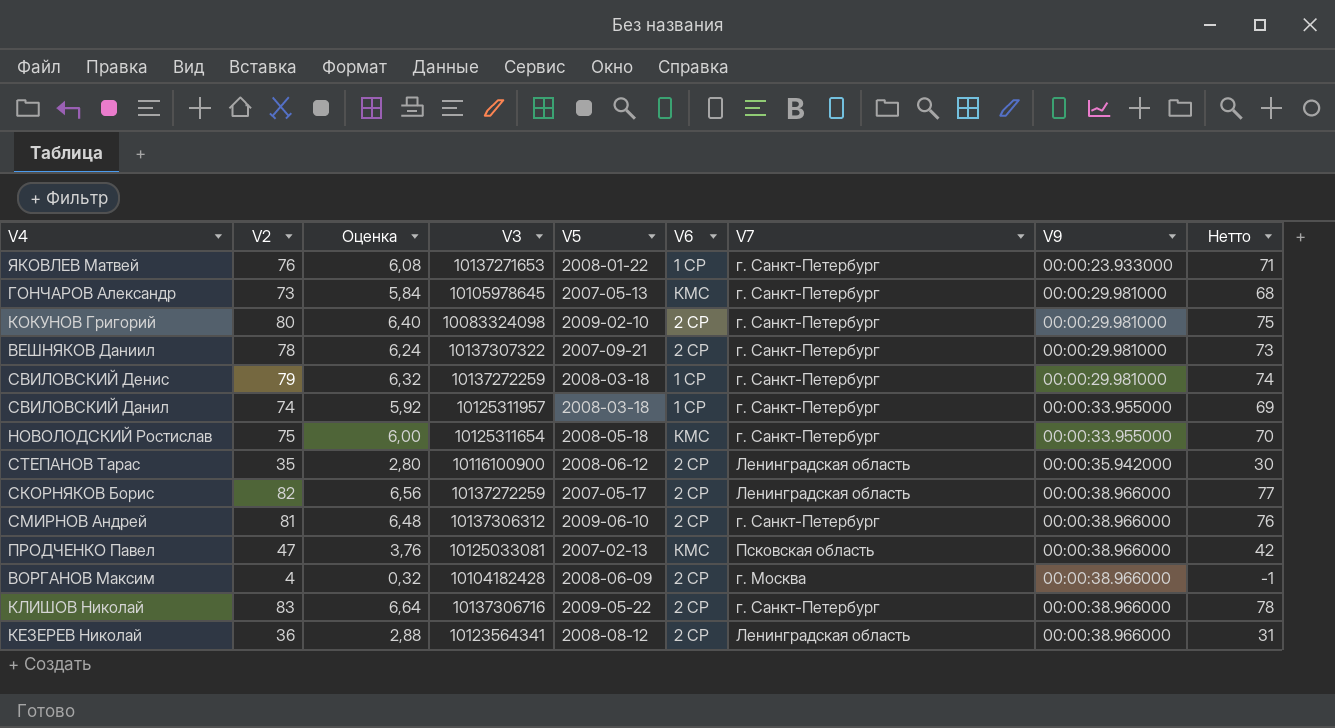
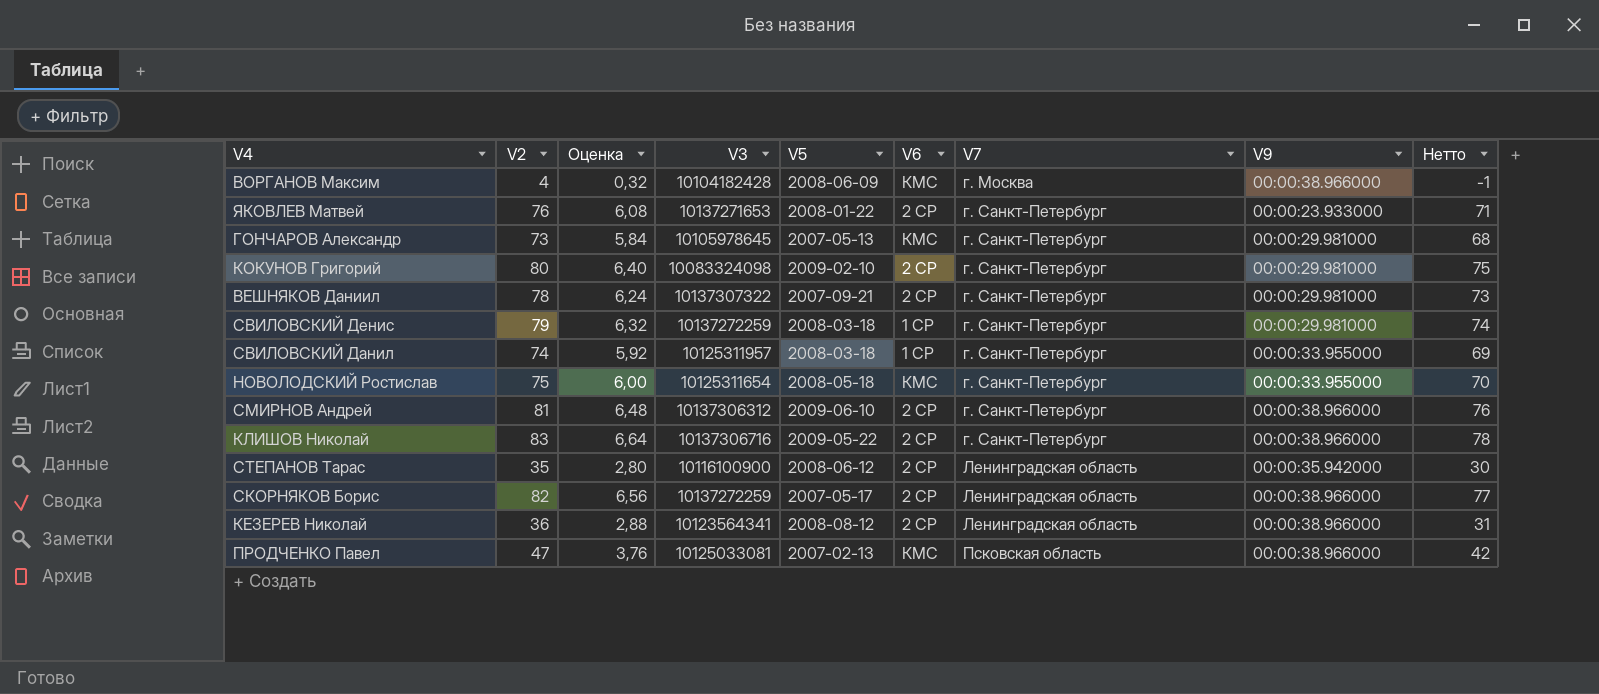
row order: V9 ascending -> V7 ascending
ВОРГАНОВ Максим | V6: 2 СР -> КМС
ЯКОВЛЕВ Матвей | V6: 1 СР -> 2 СР

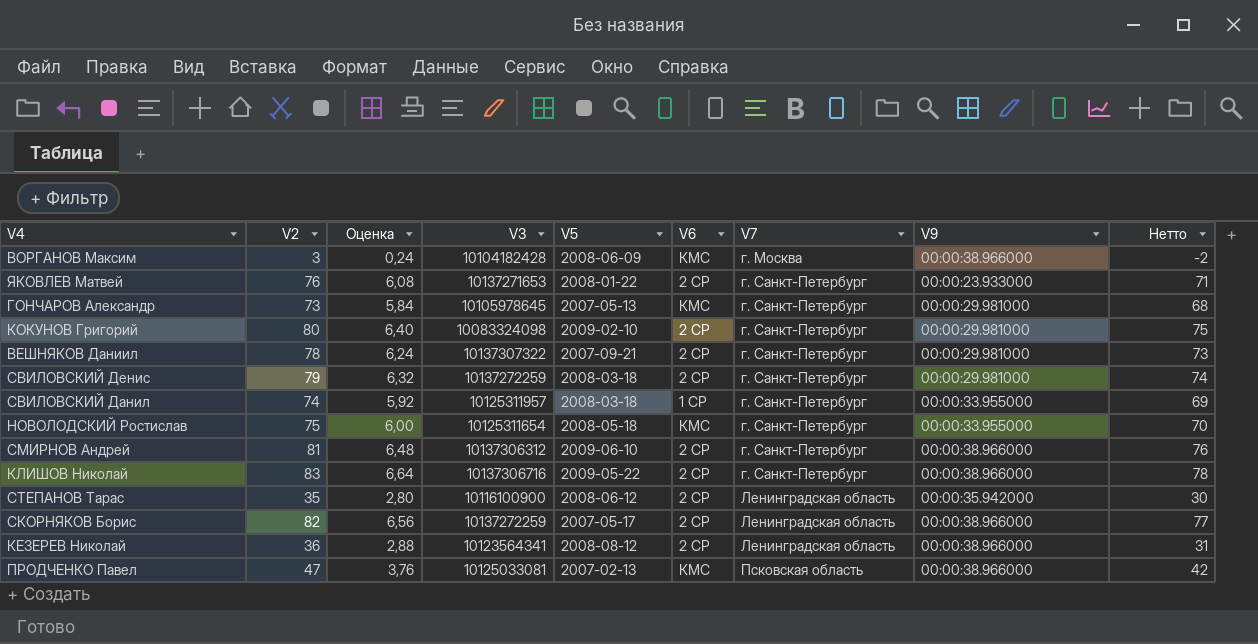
ВОРГАНОВ Максим | V2: 4 -> 3
ВОРГАНОВ Максим | Оценка: 0,32 -> 0,24
ВОРГАНОВ Максим | Нетто: -1 -> -2
СВИЛОВСКИЙ Денис | V6: 1 СР -> 2 СР

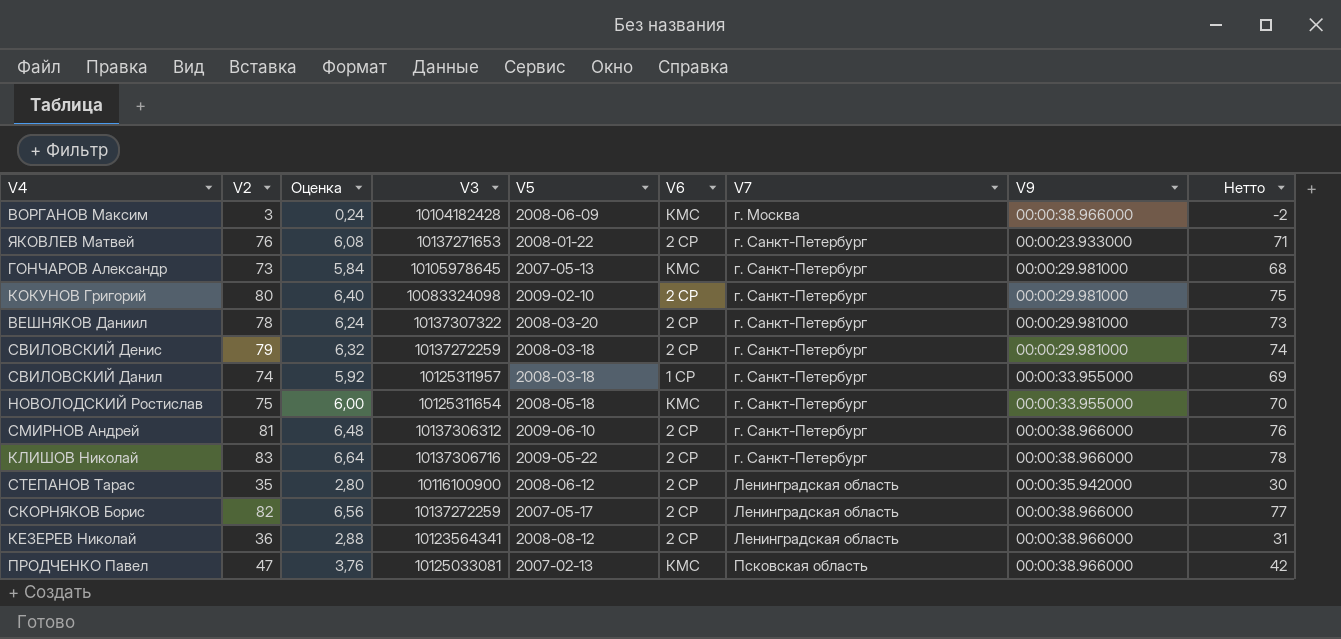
ВЕШНЯКОВ Даниил | V5: 2007-09-21 -> 2008-03-20

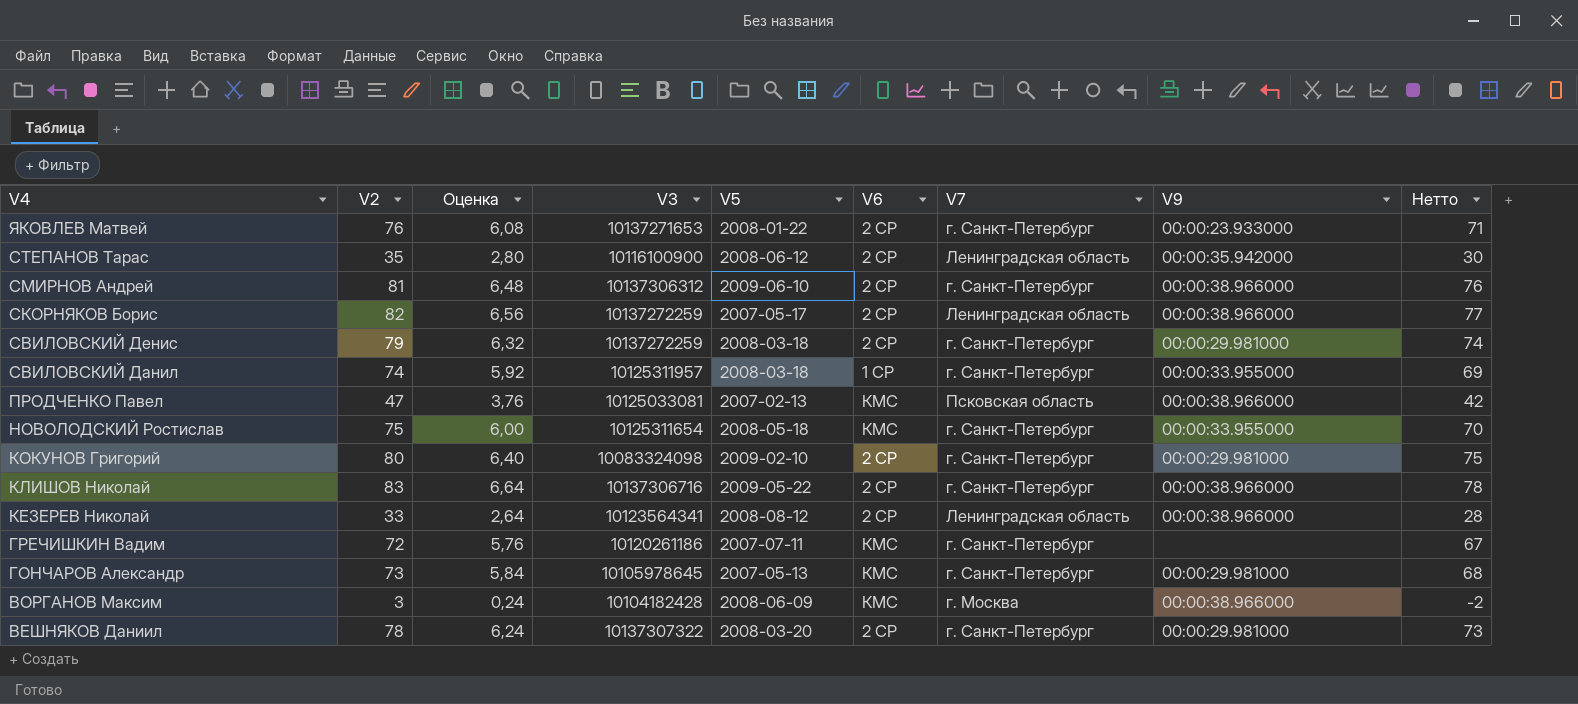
row order: V7 ascending -> V4 descending
КЕЗЕРЕВ Николай | V2: 36 -> 33
КЕЗЕРЕВ Николай | Оценка: 2,88 -> 2,64
КЕЗЕРЕВ Николай | Нетто: 31 -> 28
row ГРЕЧИШКИН Вадим: none -> 72 | 5,76 | 10120261186 | 2007-07-11 | КМС | г. Санкт-Петербург | none | 67

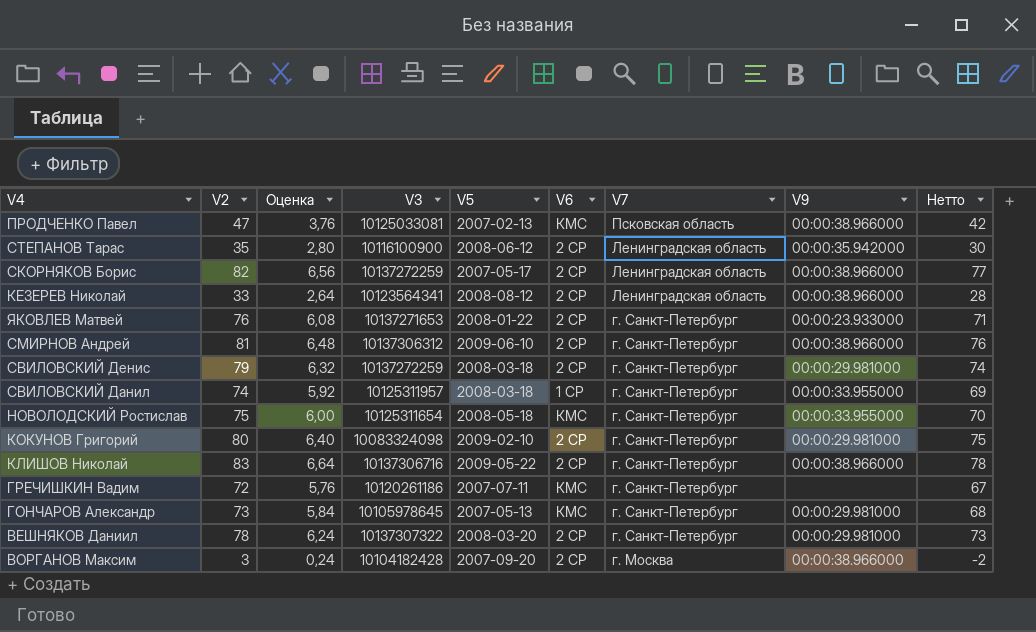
row order: V4 descending -> V7 descending
ВОРГАНОВ Максим | V5: 2008-06-09 -> 2007-09-20
ВОРГАНОВ Максим | V6: КМС -> 2 СР

